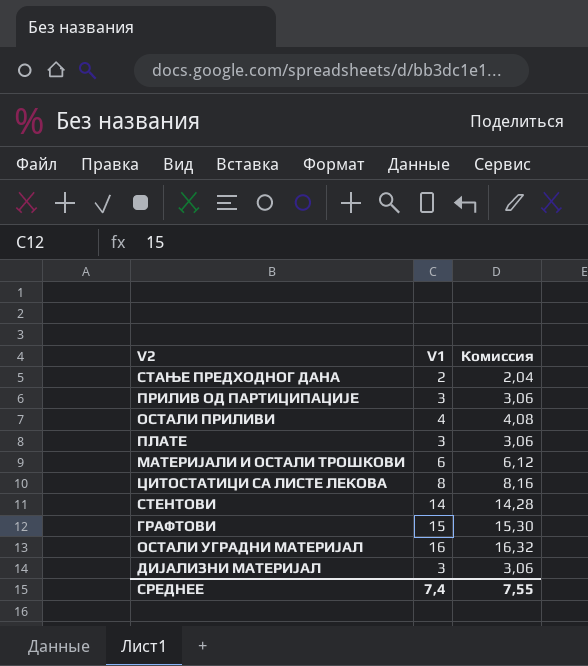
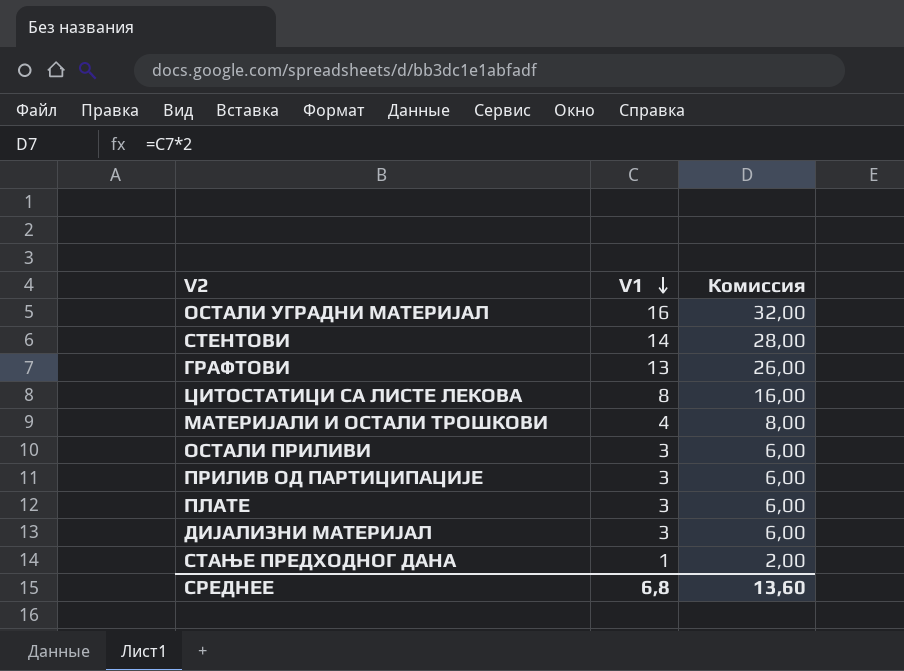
row order: none -> V1 descending
column Комиссия | formula: [V1] * 1,02 -> [V1] * 2
ГРАФТОВИ | V1: 15 -> 13
МАТЕРИЈАЛИ И ОСТАЛИ ТРОШКОВИ | V1: 6 -> 4
ОСТАЛИ ПРИЛИВИ | V1: 4 -> 3
СТАЊЕ ПРЕДХОДНОГ ДАНА | V1: 2 -> 1
СРЕДНЕЕ | V1: 7,4 -> 6,8
СРЕДНЕЕ | Комиссия: 7,55 -> 13,60

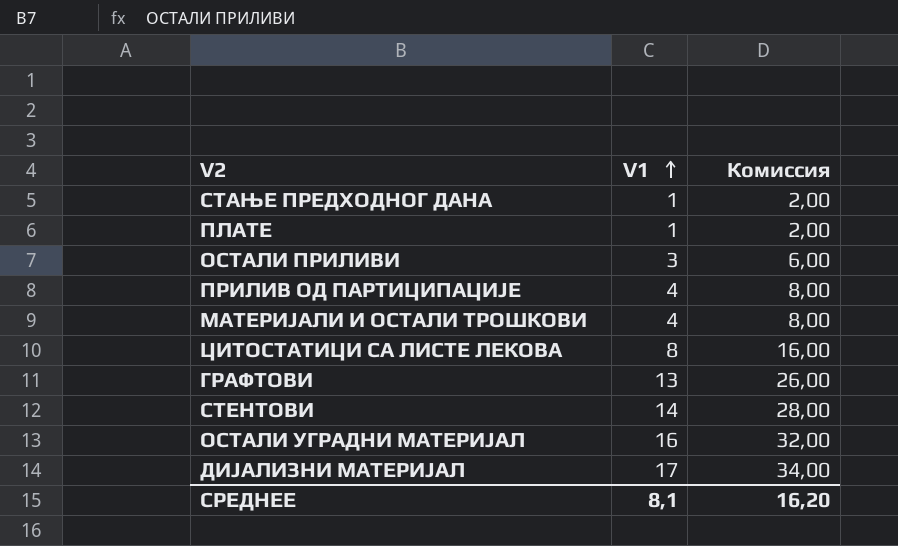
row order: V1 descending -> V1 ascending
ПЛАТЕ | V1: 3 -> 1
ПЛАТЕ | Комиссия: 6,00 -> 2,00
ПРИЛИВ ОД ПАРТИЦИПАЦИЈЕ | V1: 3 -> 4
ПРИЛИВ ОД ПАРТИЦИПАЦИЈЕ | Комиссия: 6,00 -> 8,00
ДИЈАЛИЗНИ МАТЕРИЈАЛ | V1: 3 -> 17
ДИЈАЛИЗНИ МАТЕРИЈАЛ | Комиссия: 6,00 -> 34,00
СРЕДНЕЕ | V1: 6,8 -> 8,1
СРЕДНЕЕ | Комиссия: 13,60 -> 16,20

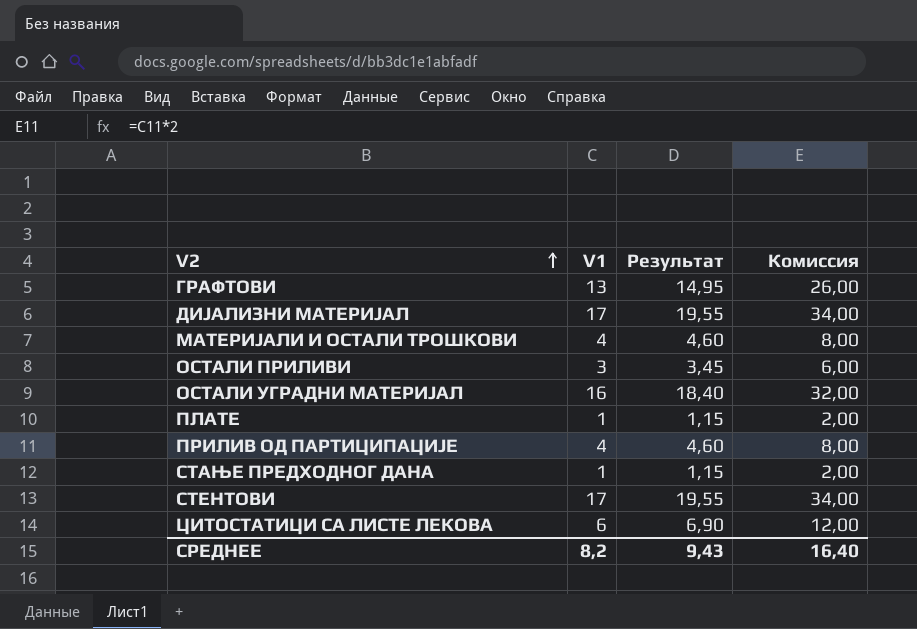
row order: V1 ascending -> V2 ascending
column Результат | formula: none -> [V1] * 1,15
СТЕНТОВИ | V1: 14 -> 17
СТЕНТОВИ | Комиссия: 28,00 -> 34,00
ЦИТОСТАТИЦИ СА ЛИСТЕ ЛЕКОВА | V1: 8 -> 6
ЦИТОСТАТИЦИ СА ЛИСТЕ ЛЕКОВА | Комиссия: 16,00 -> 12,00
СРЕДНЕЕ | V1: 8,1 -> 8,2
СРЕДНЕЕ | Комиссия: 16,20 -> 16,40

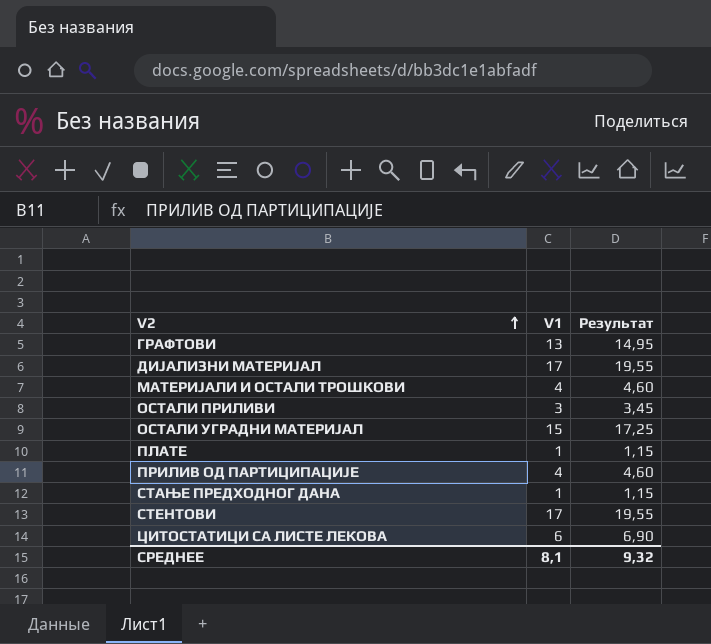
column Комиссия | formula: [V1] * 2 -> none
ОСТАЛИ УГРАДНИ МАТЕРИЈАЛ | V1: 16 -> 15
ОСТАЛИ УГРАДНИ МАТЕРИЈАЛ | Результат: 18,40 -> 17,25
СРЕДНЕЕ | V1: 8,2 -> 8,1
СРЕДНЕЕ | Результат: 9,43 -> 9,32

